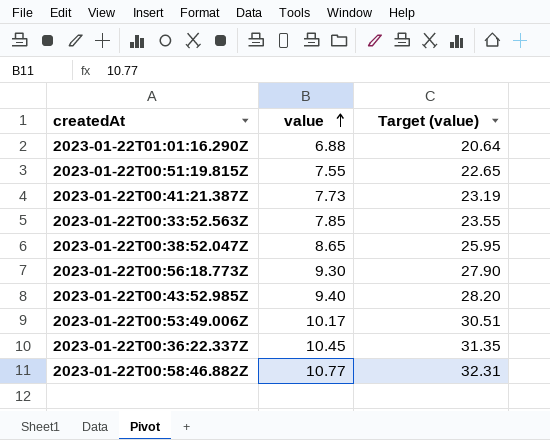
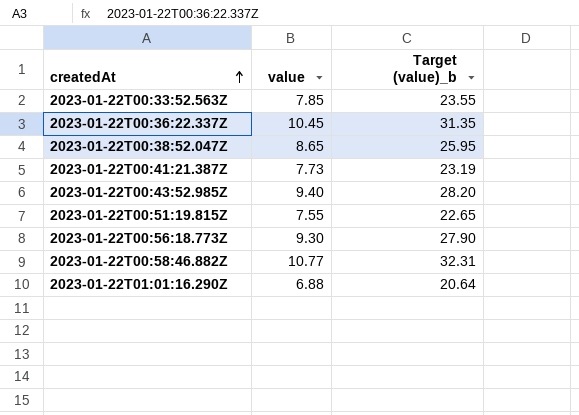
row order: value ascending -> createdAt ascending
column name: Target (value) -> Target (value)_b
row 2023-01-22T00:53:49.006Z: 10.17 | 30.51 -> none

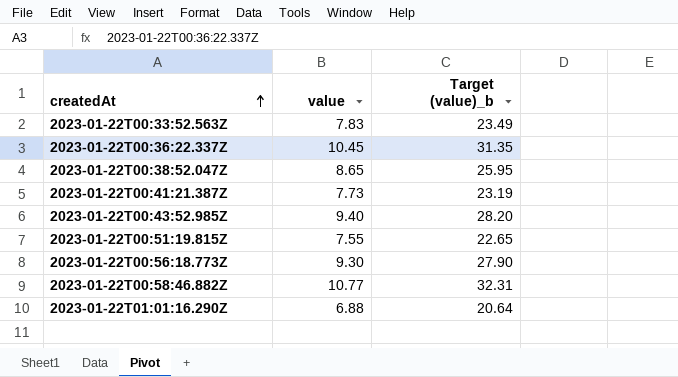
2023-01-22T00:33:52.563Z | value: 7.85 -> 7.83
2023-01-22T00:33:52.563Z | Target (value)_b: 23.55 -> 23.49

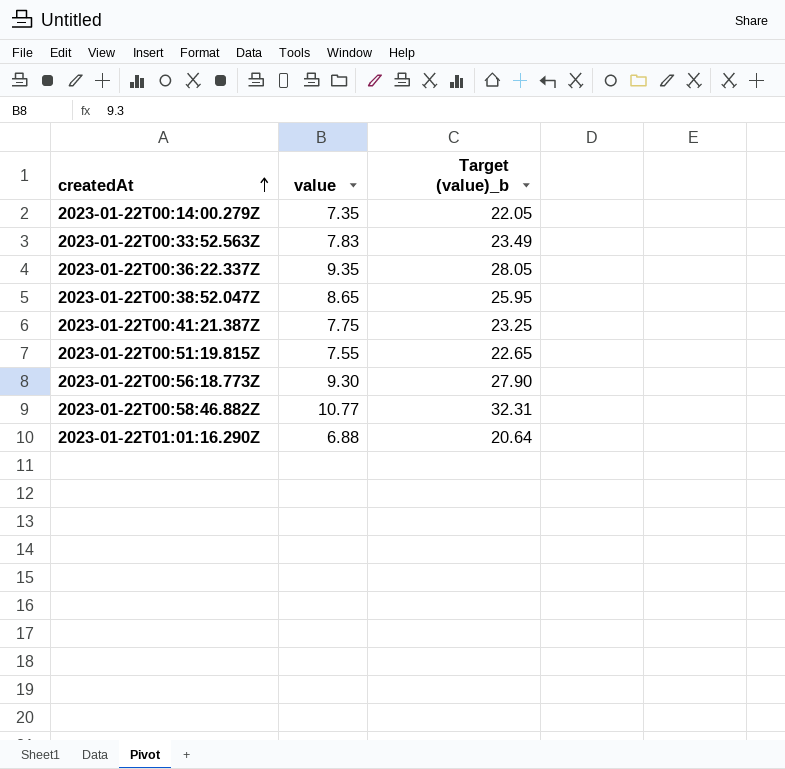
row 2023-01-22T00:43:52.985Z: 9.40 | 28.20 -> none
row 2023-01-22T00:14:00.279Z: none -> 7.35 | 22.05
2023-01-22T00:36:22.337Z | value: 10.45 -> 9.35
2023-01-22T00:36:22.337Z | Target (value)_b: 31.35 -> 28.05
2023-01-22T00:41:21.387Z | value: 7.73 -> 7.75
2023-01-22T00:41:21.387Z | Target (value)_b: 23.19 -> 23.25

